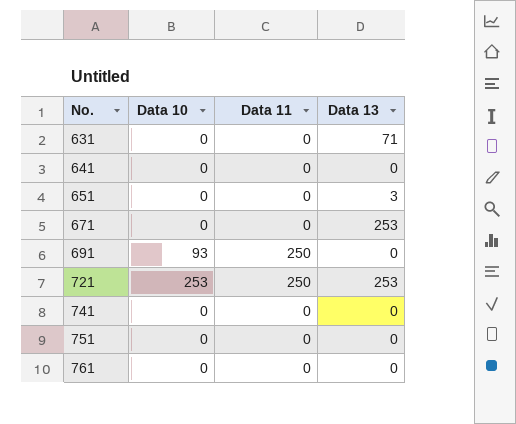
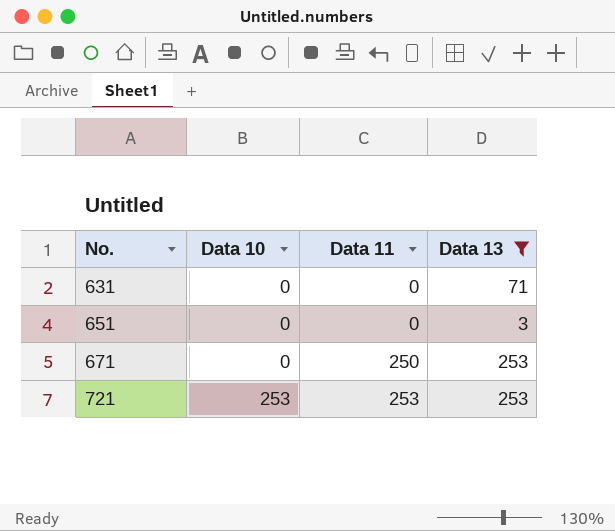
filter: none -> Data 13 != 0
671 | Data 11: 0 -> 250
721 | Data 11: 250 -> 253

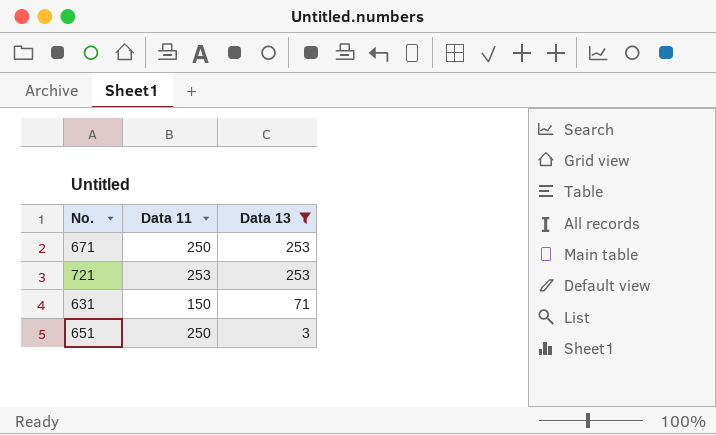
row order: No. ascending -> Data 13 descending
column Data 10 | position: 2 -> none
631 | Data 11: 0 -> 150
651 | Data 11: 0 -> 250

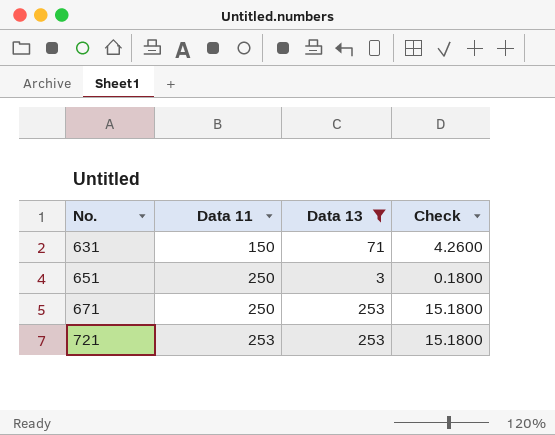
row order: Data 13 descending -> No. ascending
column Check | formula: none -> [Data 13] * 0.06

